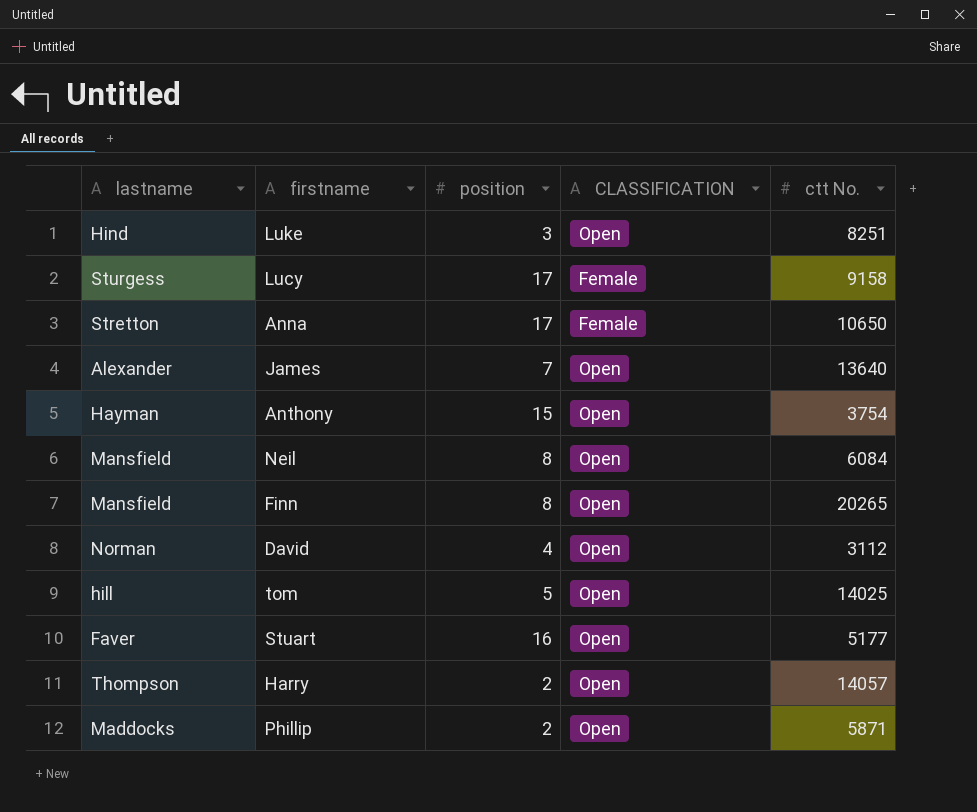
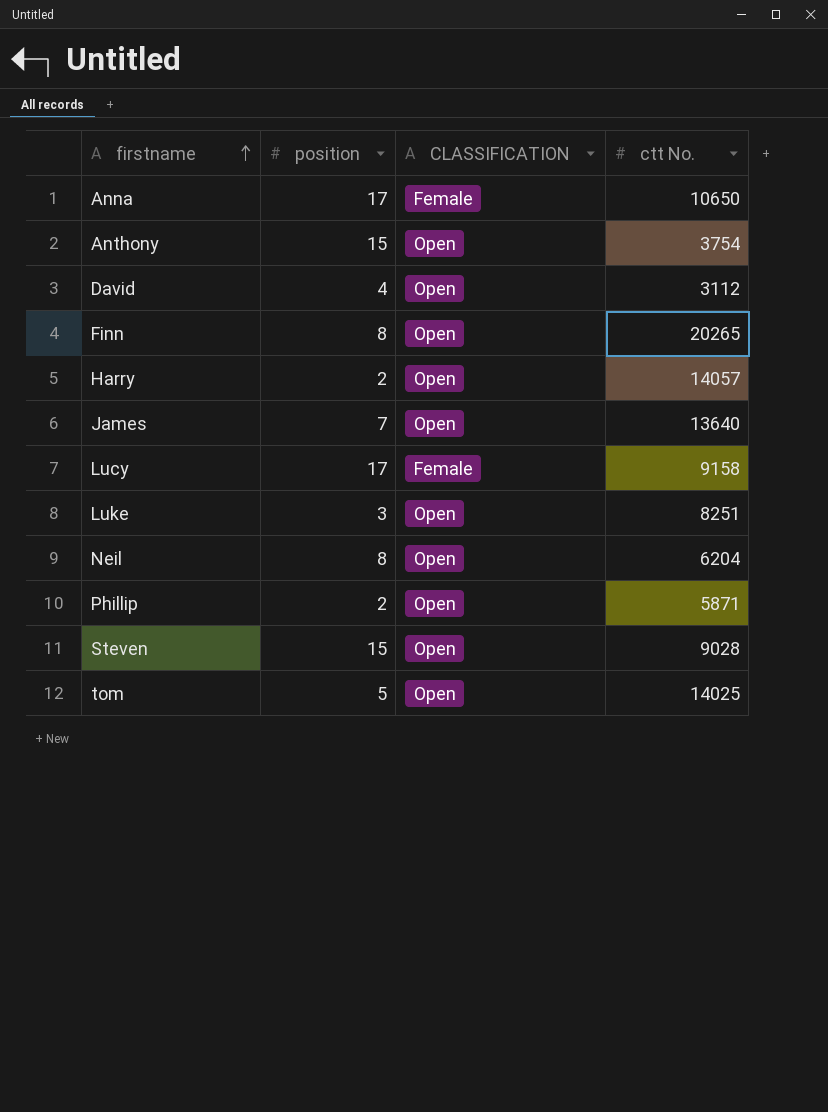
row order: none -> firstname ascending
column lastname | position: 1 -> none
row Stuart: Faver | 16 | Open | 5177 -> none
Neil | ctt No.: 6084 -> 6204
row Steven: none -> 15 | Open | 9028

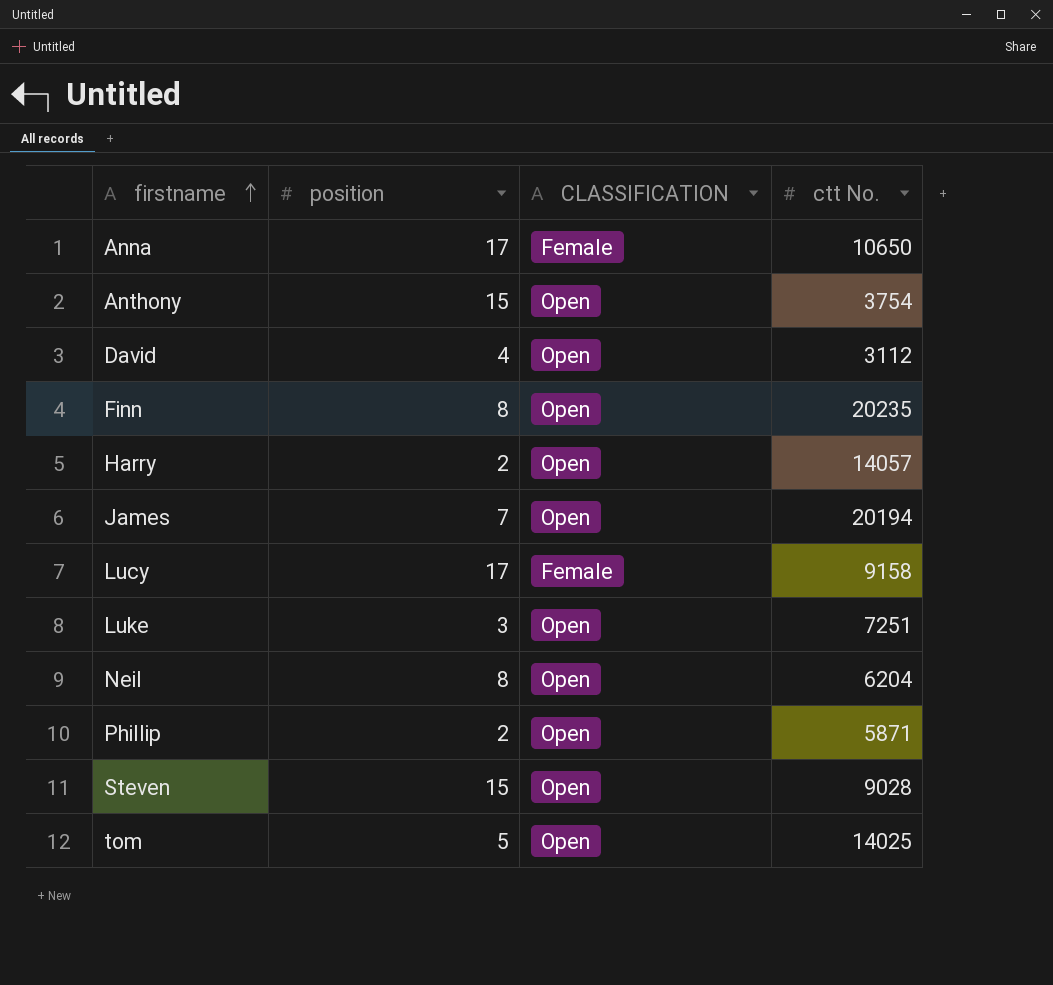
Finn | ctt No.: 20265 -> 20235
James | ctt No.: 13640 -> 20194
Luke | ctt No.: 8251 -> 7251

